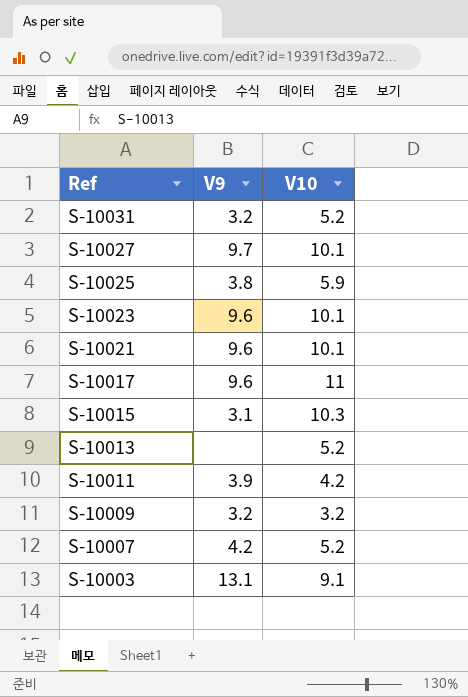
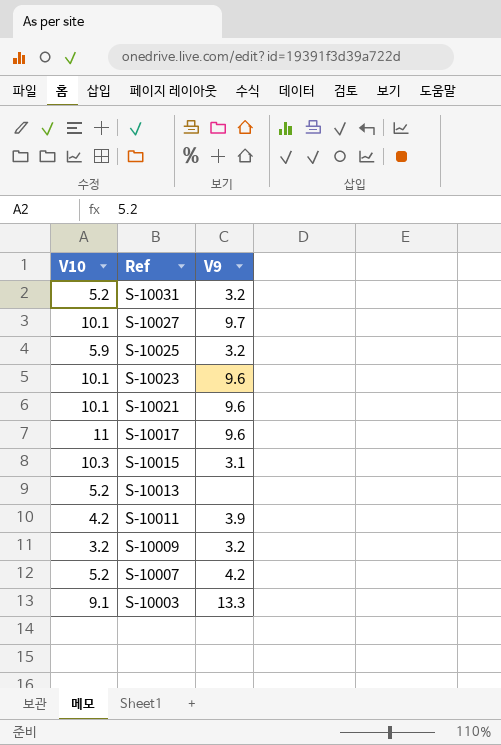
column V10 | position: 3 -> 1
S-10025 | V9: 3.8 -> 3.2
S-10003 | V9: 13.1 -> 13.3

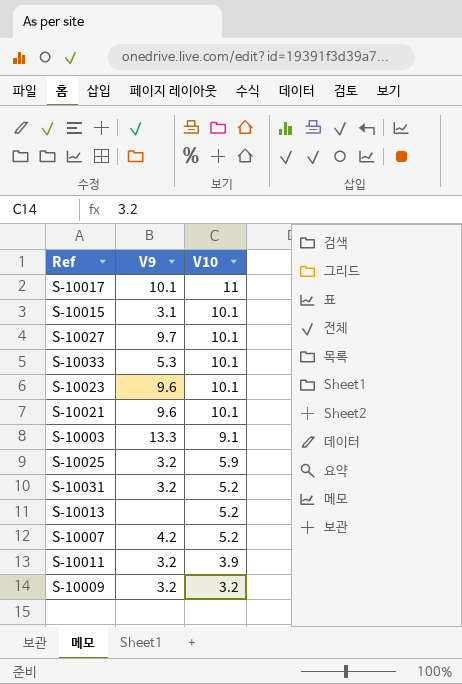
row order: Ref descending -> V10 descending
column V10 | position: 1 -> 3
S-10017 | V9: 9.6 -> 10.1
S-10015 | V10: 10.3 -> 10.1
row S-10033: none -> 5.3 | 10.1
S-10011 | V9: 3.9 -> 3.2
S-10011 | V10: 4.2 -> 3.9

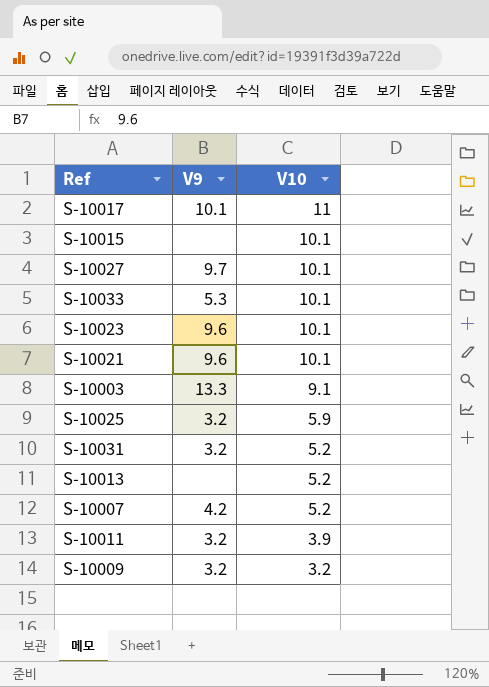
S-10015 | V9: 3.1 -> none

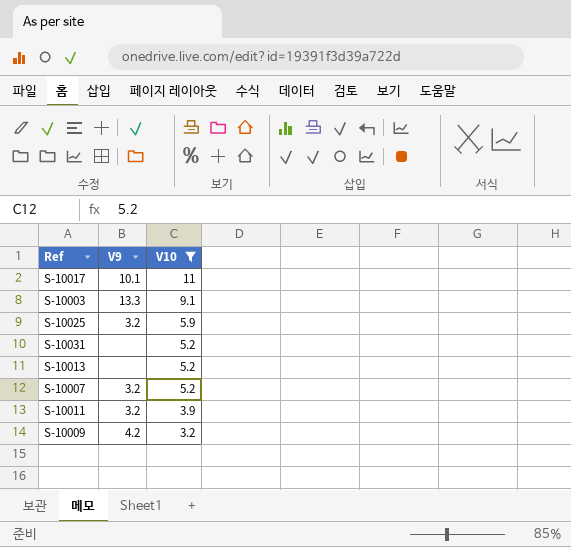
filter: none -> V10 != 10.1
S-10031 | V9: 3.2 -> none
S-10007 | V9: 4.2 -> 3.2
S-10009 | V9: 3.2 -> 4.2

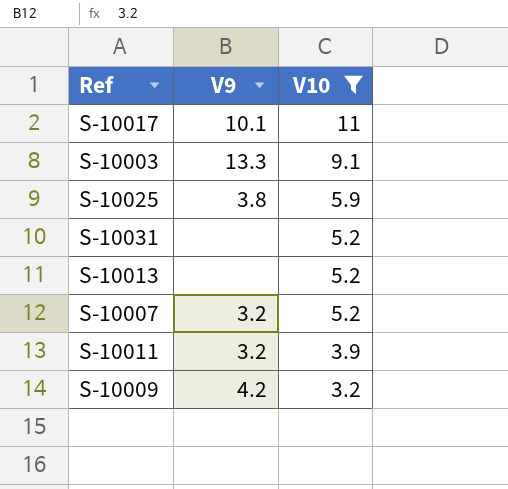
S-10025 | V9: 3.2 -> 3.8

